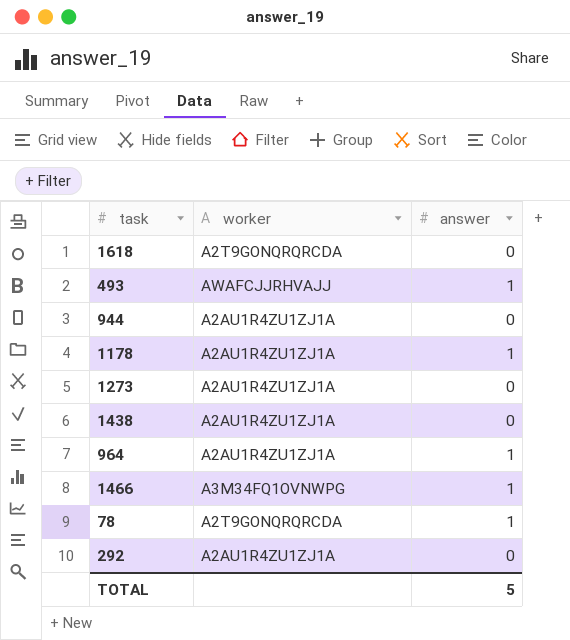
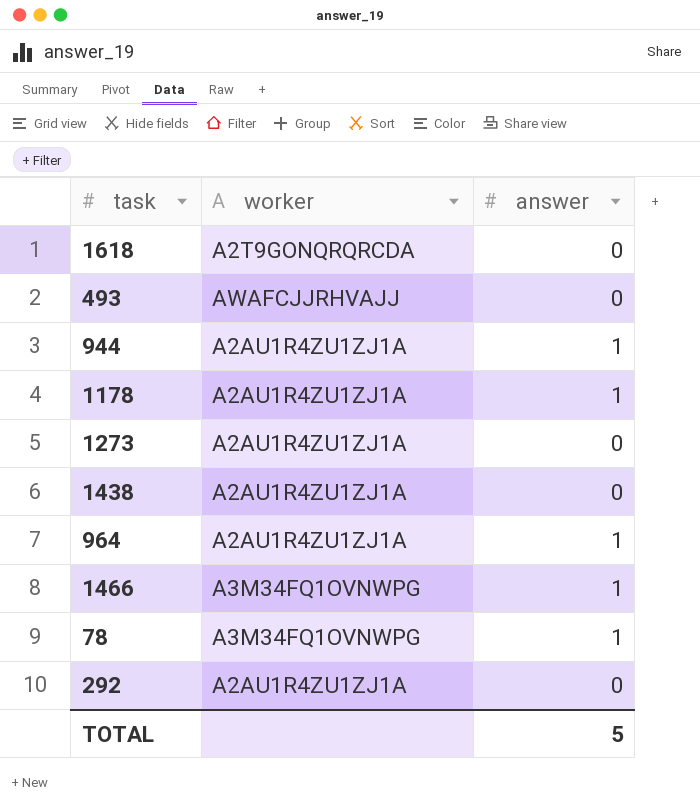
493 | answer: 1 -> 0
944 | answer: 0 -> 1
78 | worker: A2T9GONQRQRCDA -> A3M34FQ1OVNWPG

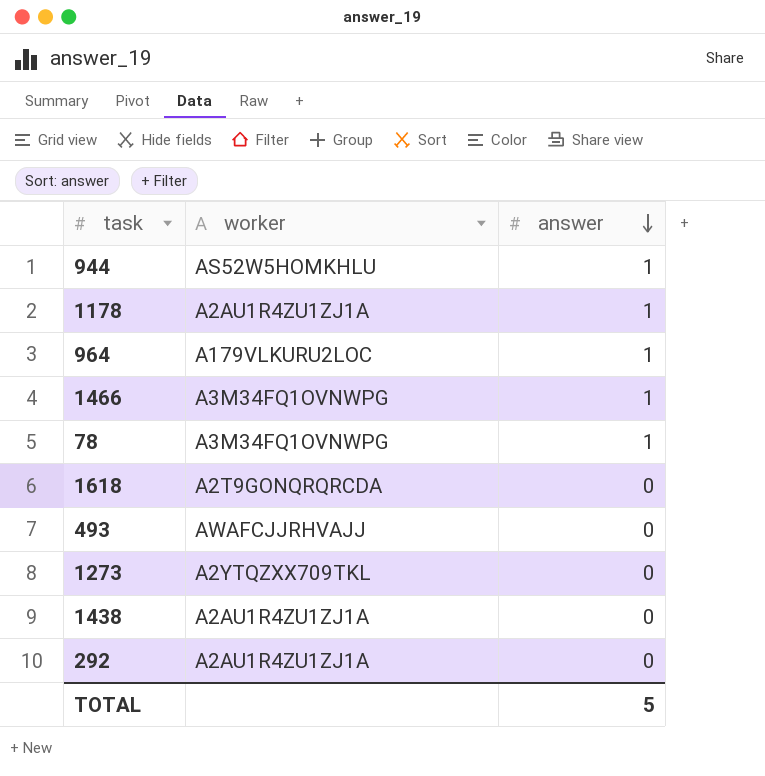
row order: none -> answer descending
944 | worker: A2AU1R4ZU1ZJ1A -> AS52W5HOMKHLU
964 | worker: A2AU1R4ZU1ZJ1A -> A179VLKURU2LOC
1273 | worker: A2AU1R4ZU1ZJ1A -> A2YTQZXX709TKL

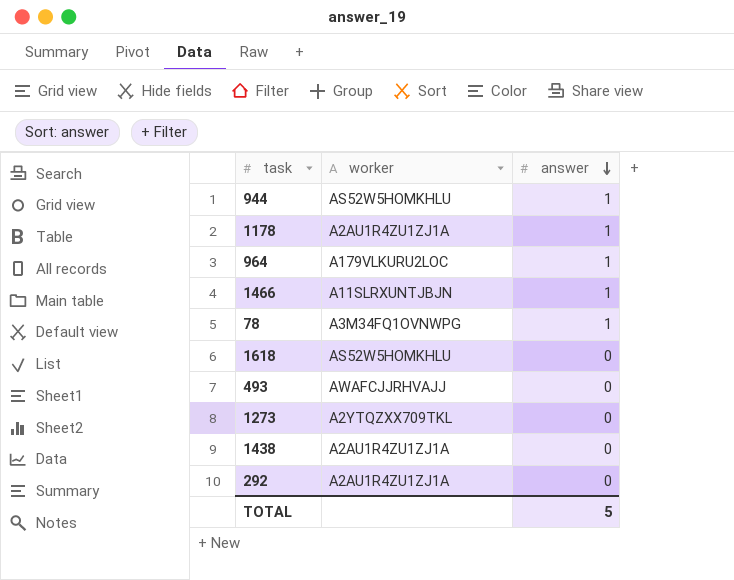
1466 | worker: A3M34FQ1OVNWPG -> A11SLRXUNTJBJN
1618 | worker: A2T9GONQRQRCDA -> AS52W5HOMKHLU

